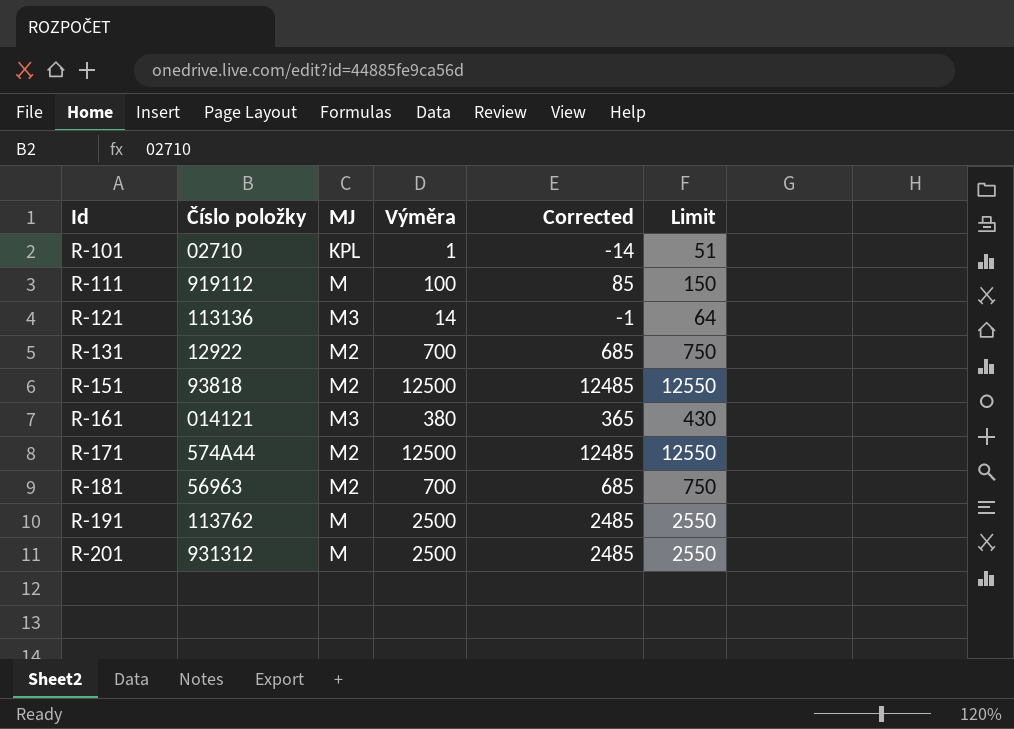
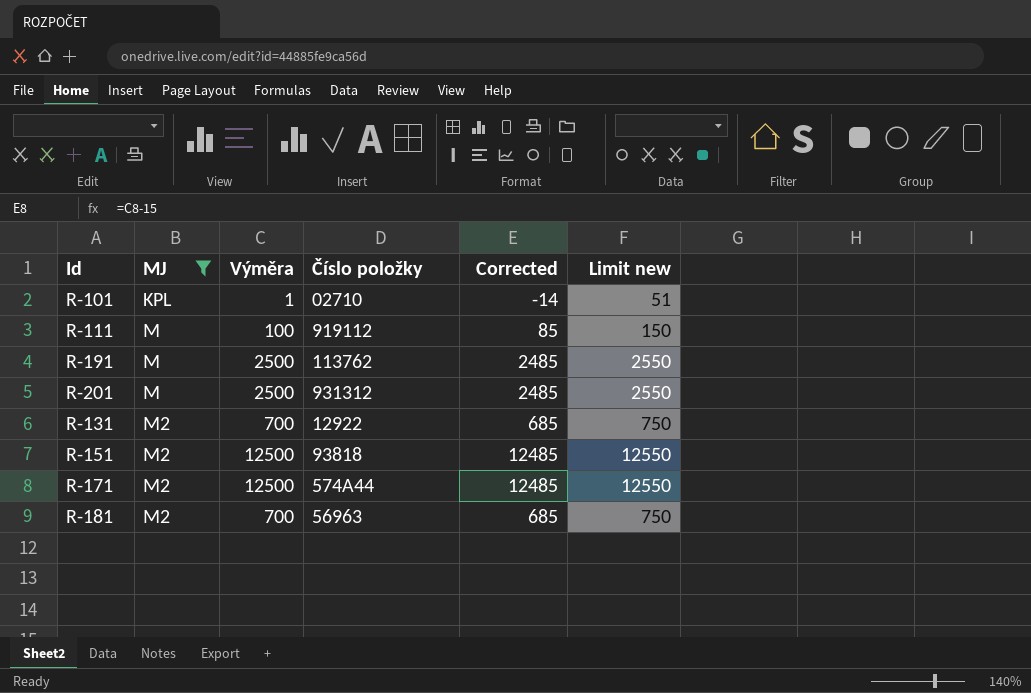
filter: none -> MJ != M3
row order: Id ascending -> MJ ascending
column Číslo položky | position: 2 -> 4
column name: Limit -> Limit new

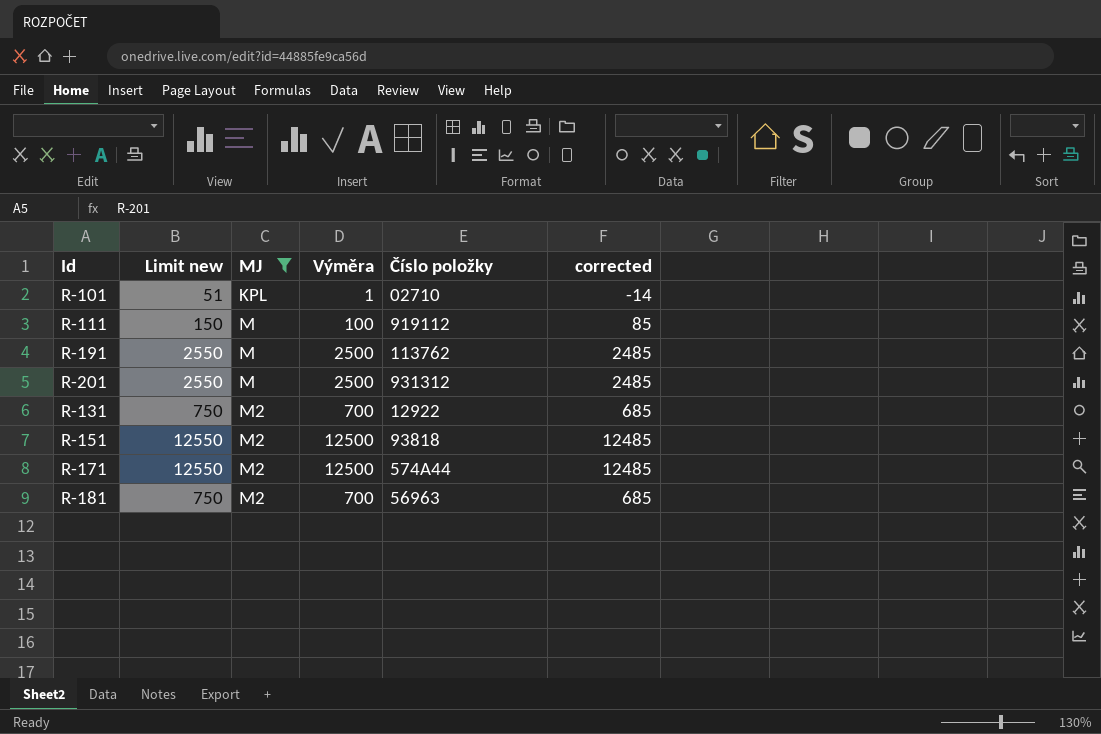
column Limit new | position: 6 -> 2
column name: Corrected -> corrected

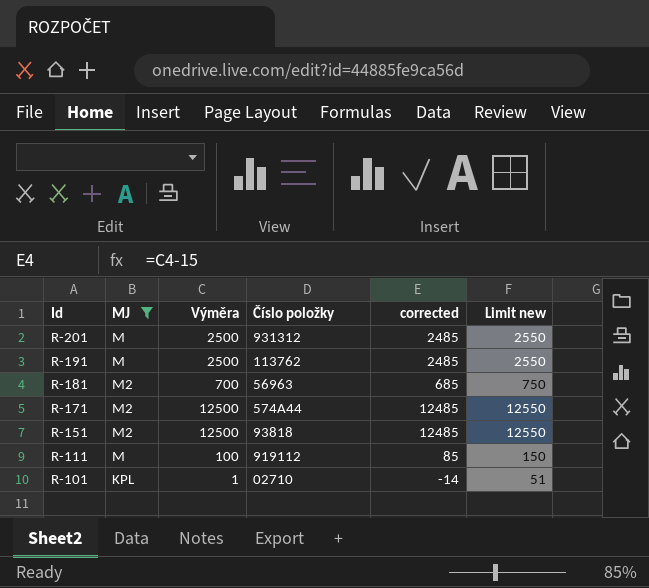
row order: MJ ascending -> Id descending
column Limit new | position: 2 -> 6
row R-131: 750 | M2 | 700 | 12922 | 685 -> none

